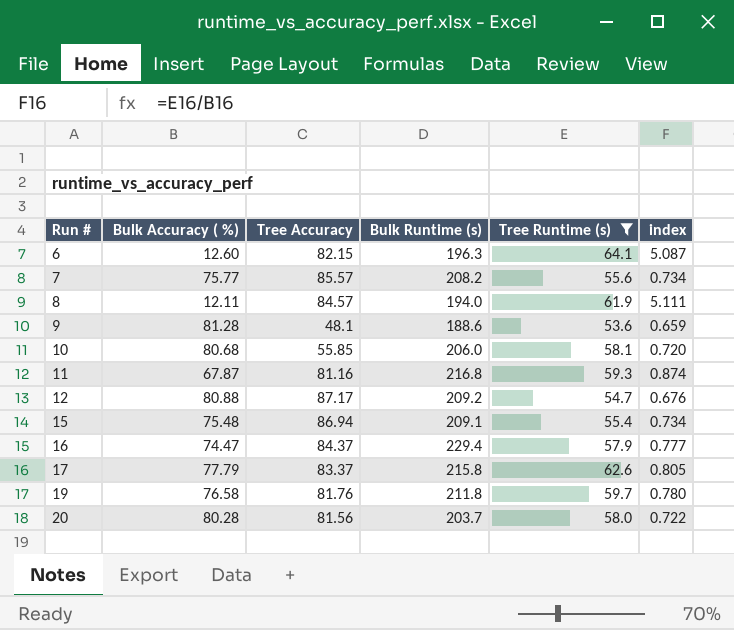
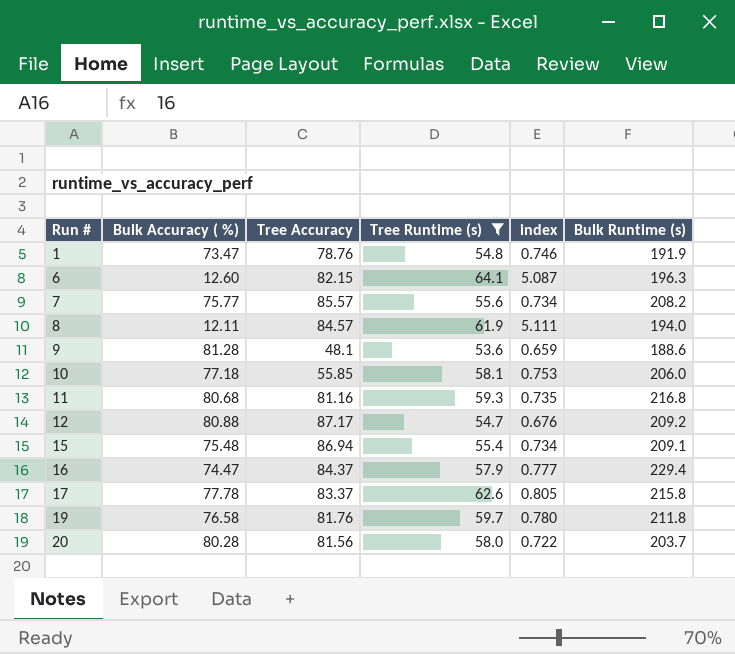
column Bulk Runtime (s) | position: 4 -> 6
row 1: none -> 73.47 | 78.76 | 54.8 | 0.746 | 191.9
10 | Bulk Accuracy ( %): 80.68 -> 77.18
10 | index: 0.720 -> 0.753
11 | Bulk Accuracy ( %): 67.87 -> 80.68
11 | index: 0.874 -> 0.735
17 | Bulk Accuracy ( %): 77.79 -> 77.78

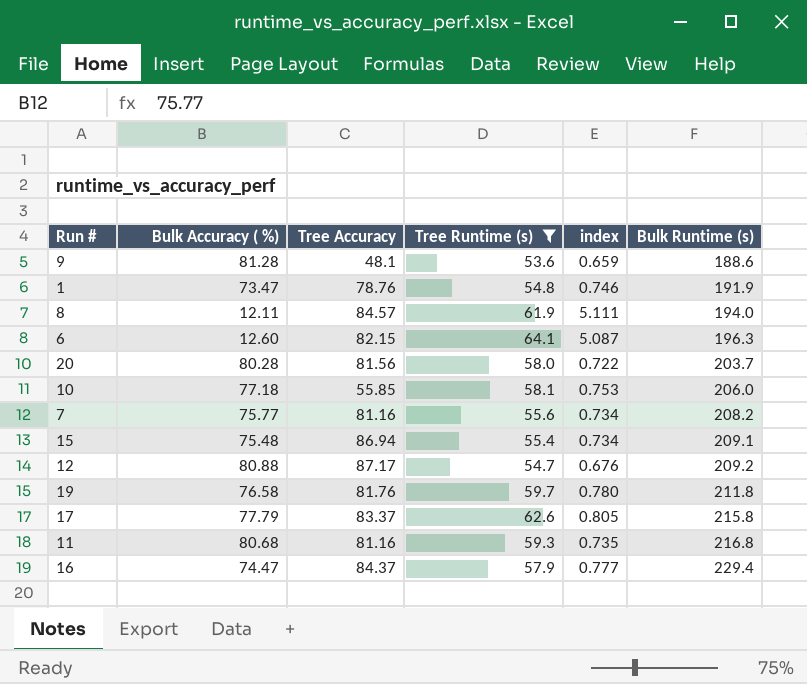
row order: Run # ascending -> Bulk Runtime (s) ascending
7 | Tree Accuracy: 85.57 -> 81.16
17 | Bulk Accuracy ( %): 77.78 -> 77.79

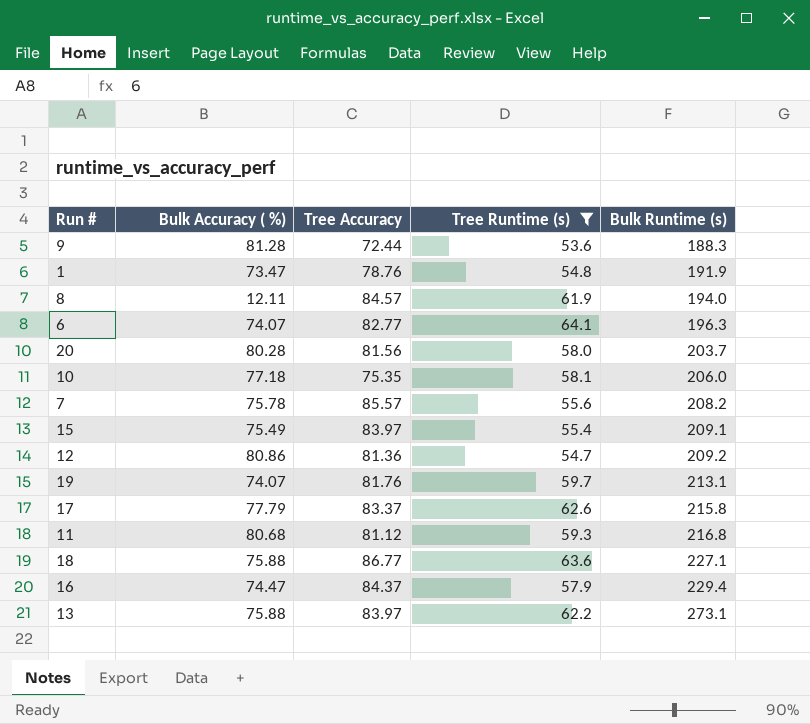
column index | formula: [Tree Runtime (s)] / [Bulk Accuracy ( %)] -> none
9 | Tree Accuracy: 48.1 -> 72.44
9 | Bulk Runtime (s): 188.6 -> 188.3
6 | Bulk Accuracy ( %): 12.60 -> 74.07
6 | Tree Accuracy: 82.15 -> 82.77
10 | Tree Accuracy: 55.85 -> 75.35
7 | Bulk Accuracy ( %): 75.77 -> 75.78
7 | Tree Accuracy: 81.16 -> 85.57
15 | Bulk Accuracy ( %): 75.48 -> 75.49
15 | Tree Accuracy: 86.94 -> 83.97
12 | Bulk Accuracy ( %): 80.88 -> 80.86
12 | Tree Accuracy: 87.17 -> 81.36
19 | Bulk Accuracy ( %): 76.58 -> 74.07
19 | Bulk Runtime (s): 211.8 -> 213.1
11 | Tree Accuracy: 81.16 -> 81.12
row 18: none -> 75.88 | 86.77 | 63.6 | 227.1
row 13: none -> 75.88 | 83.97 | 62.2 | 273.1

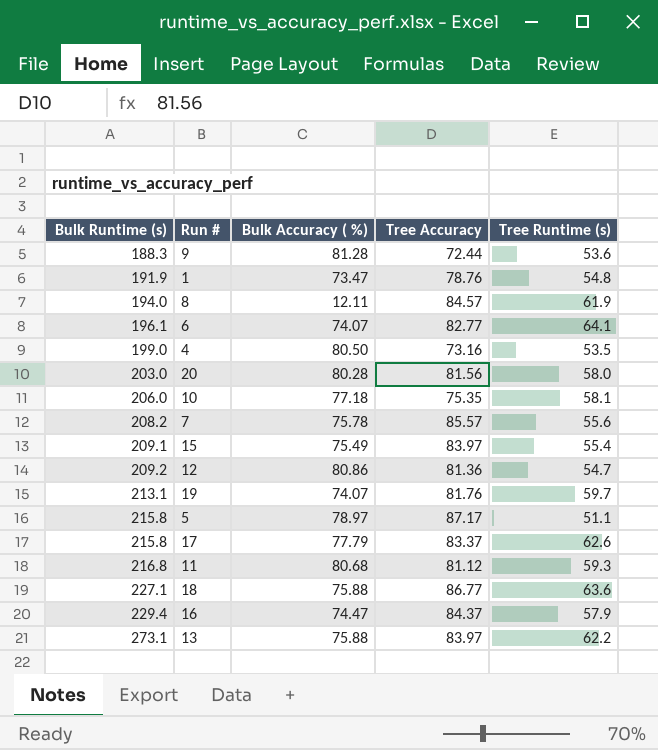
filter: Tree Runtime (s) >= 53.6 -> none
column Bulk Runtime (s) | position: 5 -> 1
6 | Bulk Runtime (s): 196.3 -> 196.1
20 | Bulk Runtime (s): 203.7 -> 203.0

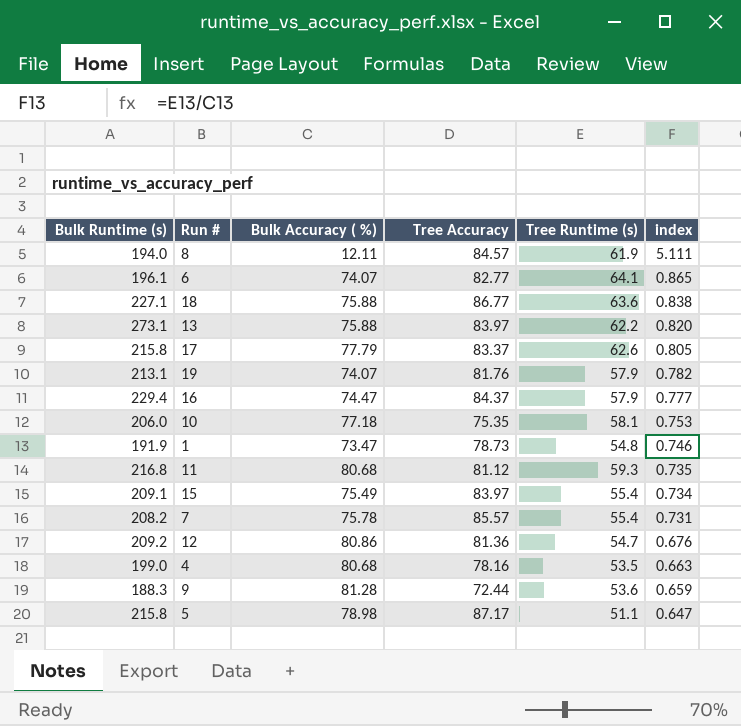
row order: Bulk Runtime (s) ascending -> index descending
column index | formula: none -> [Tree Runtime (s)] / [Bulk Accuracy ( %)]
row 20: 203.0 | 80.28 | 81.56 | 58.0 -> none
19 | Tree Runtime (s): 59.7 -> 57.9
1 | Tree Accuracy: 78.76 -> 78.73
7 | Tree Runtime (s): 55.6 -> 55.4
4 | Bulk Accuracy ( %): 80.50 -> 80.68
4 | Tree Accuracy: 73.16 -> 78.16
5 | Bulk Accuracy ( %): 78.97 -> 78.98

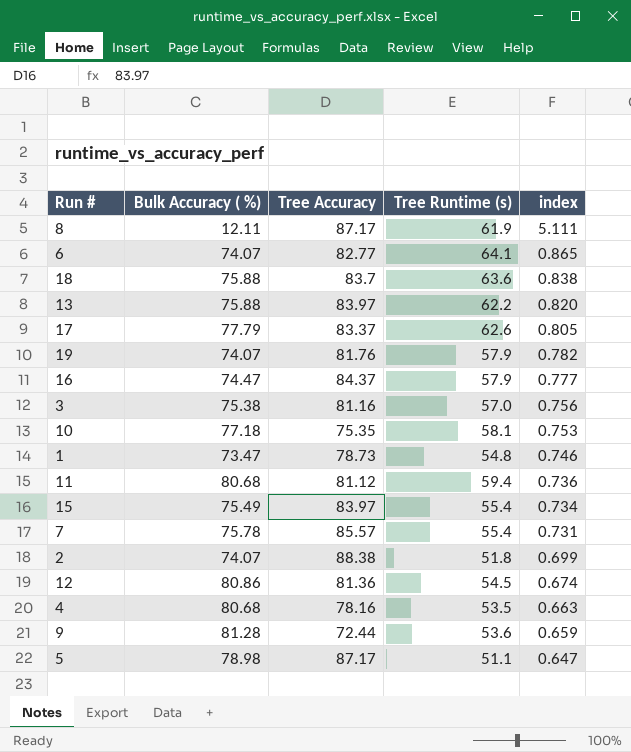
column Bulk Runtime (s) | position: 1 -> none
8 | Tree Accuracy: 84.57 -> 87.17
18 | Tree Accuracy: 86.77 -> 83.7
row 3: none -> 75.38 | 81.16 | 57.0 | 0.756
11 | Tree Runtime (s): 59.3 -> 59.4
11 | index: 0.735 -> 0.736
row 2: none -> 74.07 | 88.38 | 51.8 | 0.699
12 | Tree Runtime (s): 54.7 -> 54.5
12 | index: 0.676 -> 0.674

